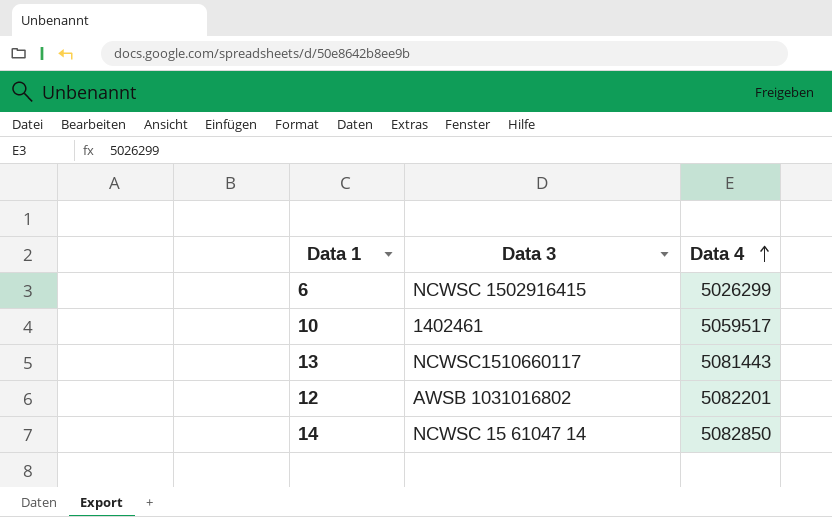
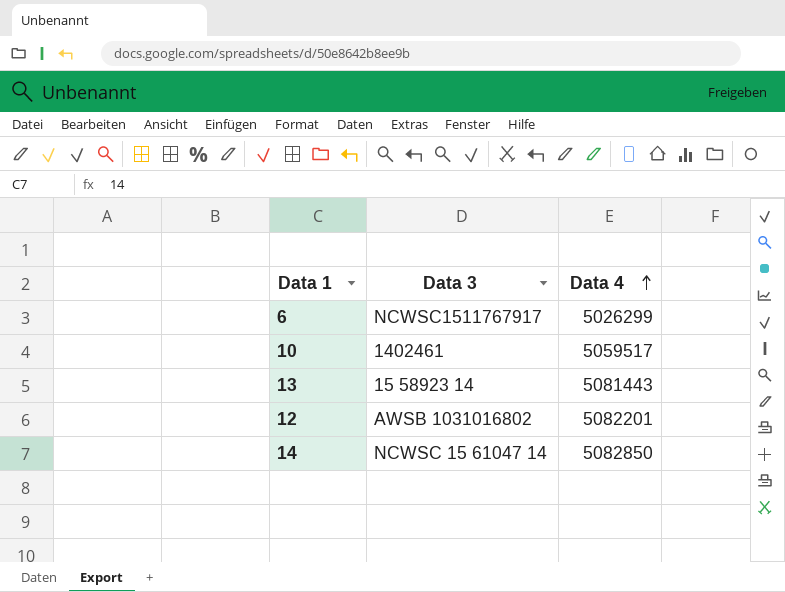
6 | Data 3: NCWSC 1502916415 -> NCWSC1511767917
13 | Data 3: NCWSC1510660117 -> 15 58923 14

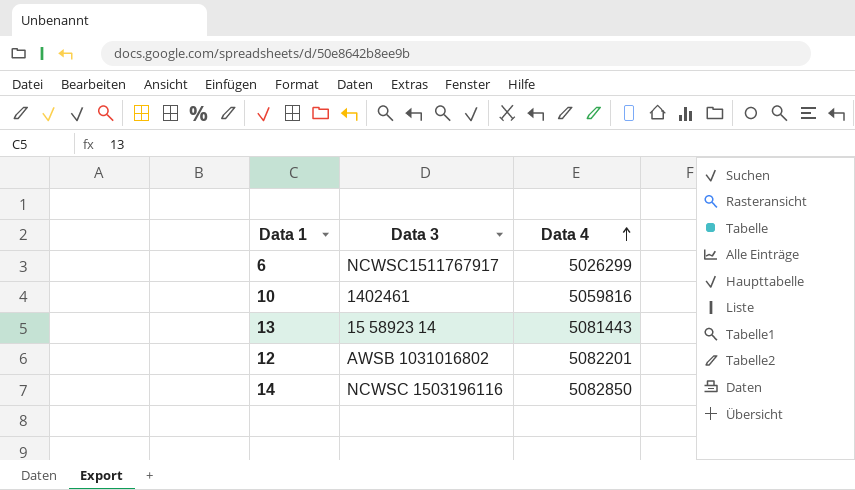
10 | Data 4: 5059517 -> 5059816
14 | Data 3: NCWSC 15 61047 14 -> NCWSC 1503196116

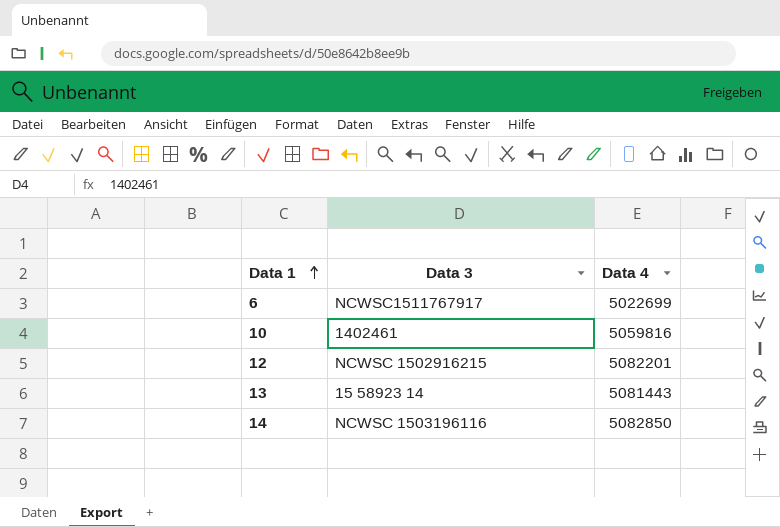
row order: Data 4 ascending -> Data 1 ascending
6 | Data 4: 5026299 -> 5022699
12 | Data 3: AWSB 1031016802 -> NCWSC 1502916215

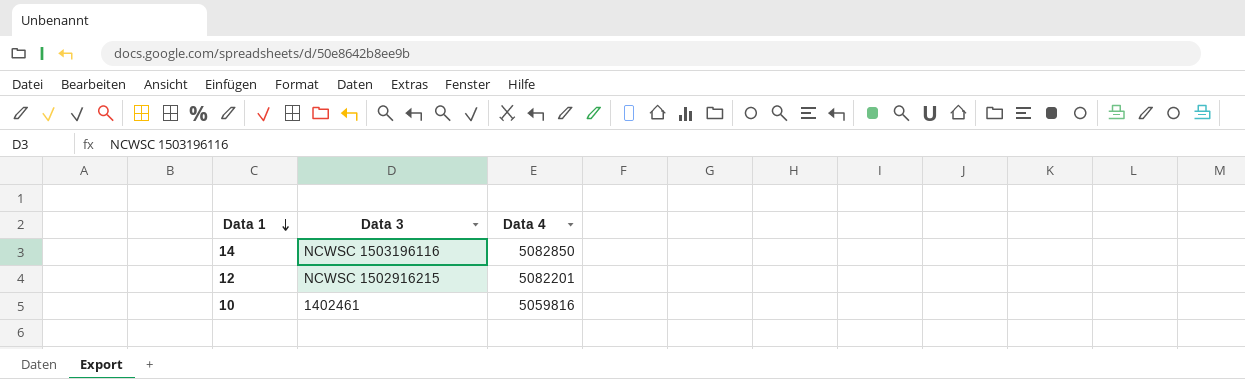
row order: Data 1 ascending -> Data 1 descending
row 6: NCWSC1511767917 | 5022699 -> none
row 13: 15 58923 14 | 5081443 -> none

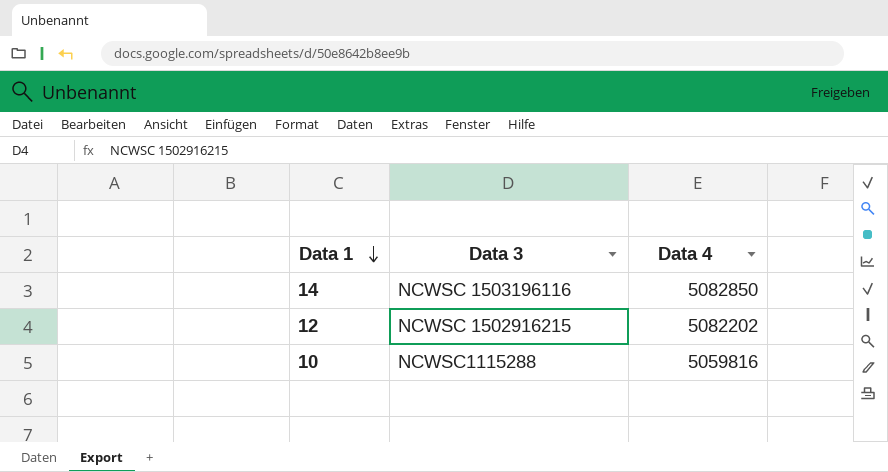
12 | Data 4: 5082201 -> 5082202
10 | Data 3: 1402461 -> NCWSC1115288

